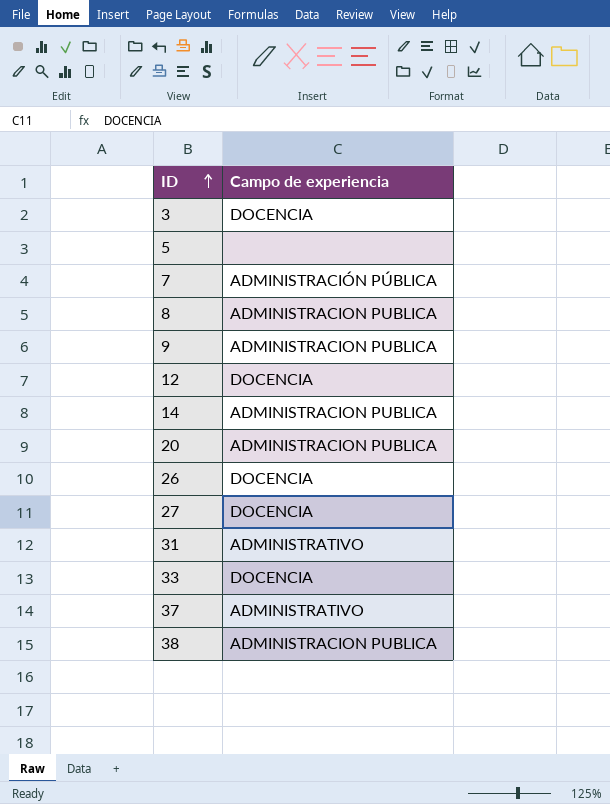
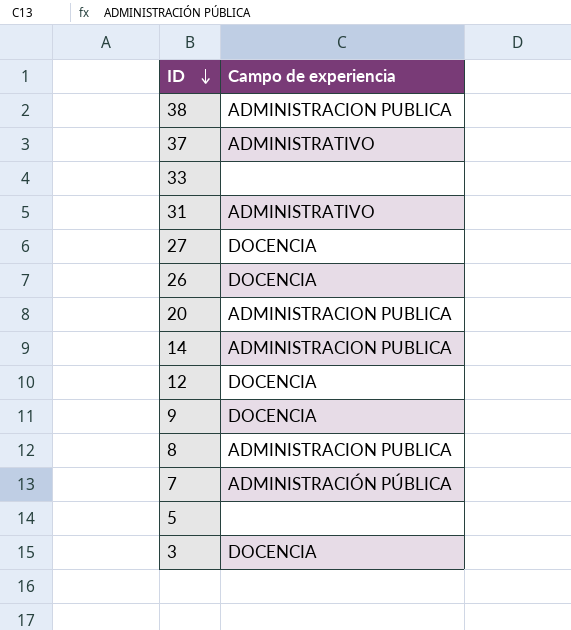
row order: ID ascending -> ID descending
33 | Campo de experiencia: DOCENCIA -> none
9 | Campo de experiencia: ADMINISTRACION PUBLICA -> DOCENCIA

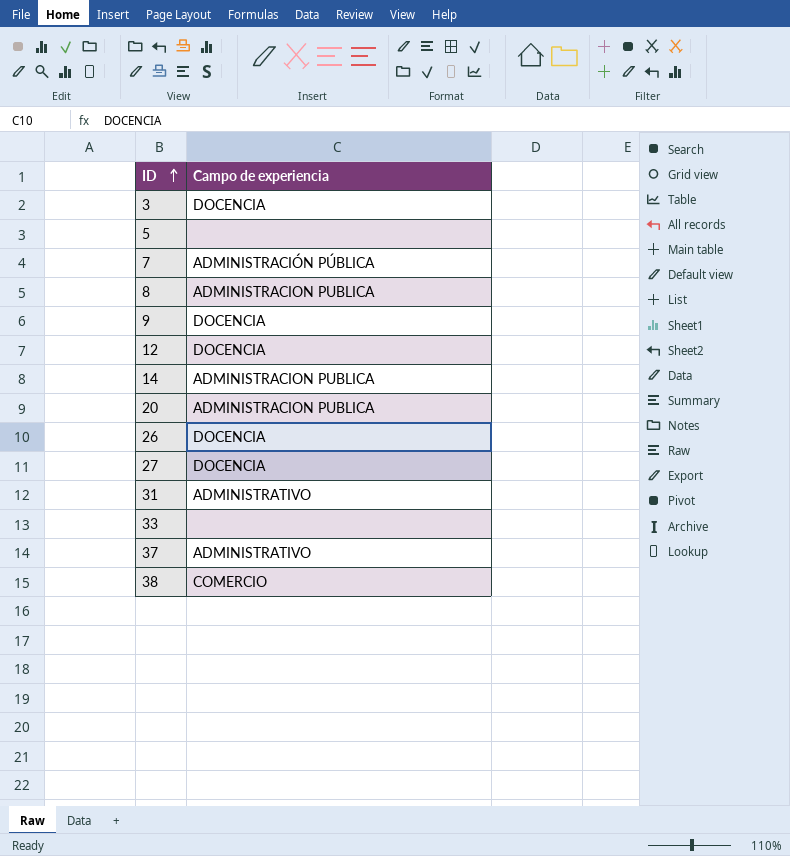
row order: ID descending -> ID ascending
38 | Campo de experiencia: ADMINISTRACION PUBLICA -> COMERCIO

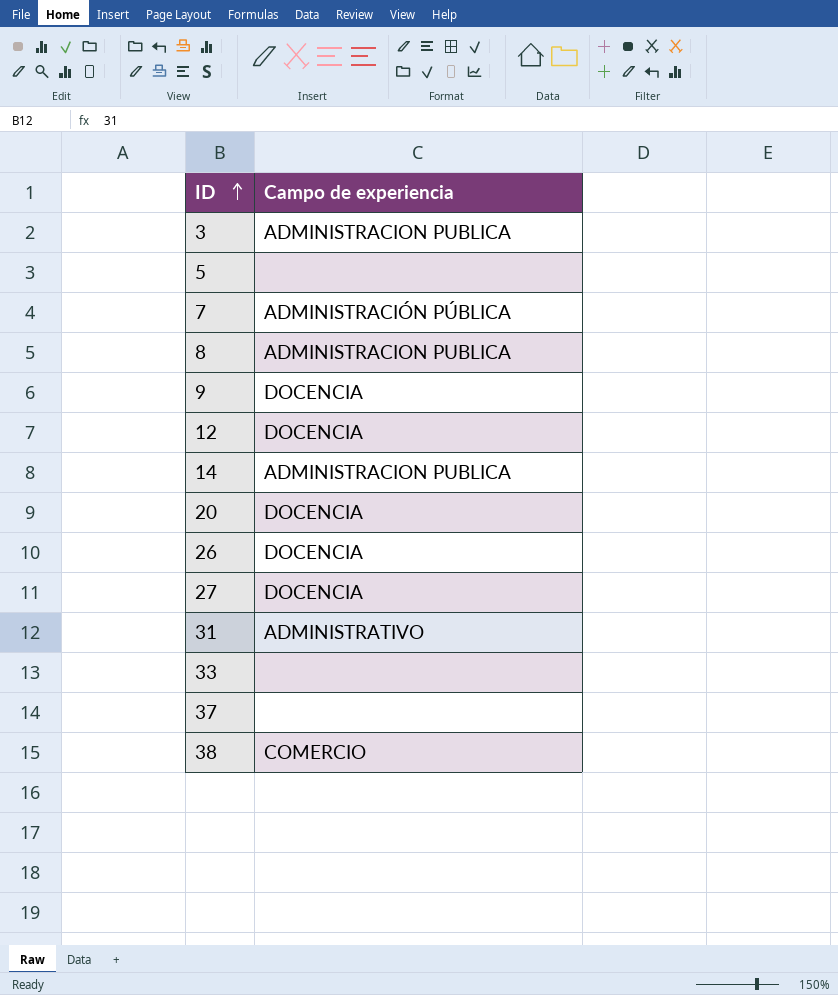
3 | Campo de experiencia: DOCENCIA -> ADMINISTRACION PUBLICA
20 | Campo de experiencia: ADMINISTRACION PUBLICA -> DOCENCIA
37 | Campo de experiencia: ADMINISTRATIVO -> none

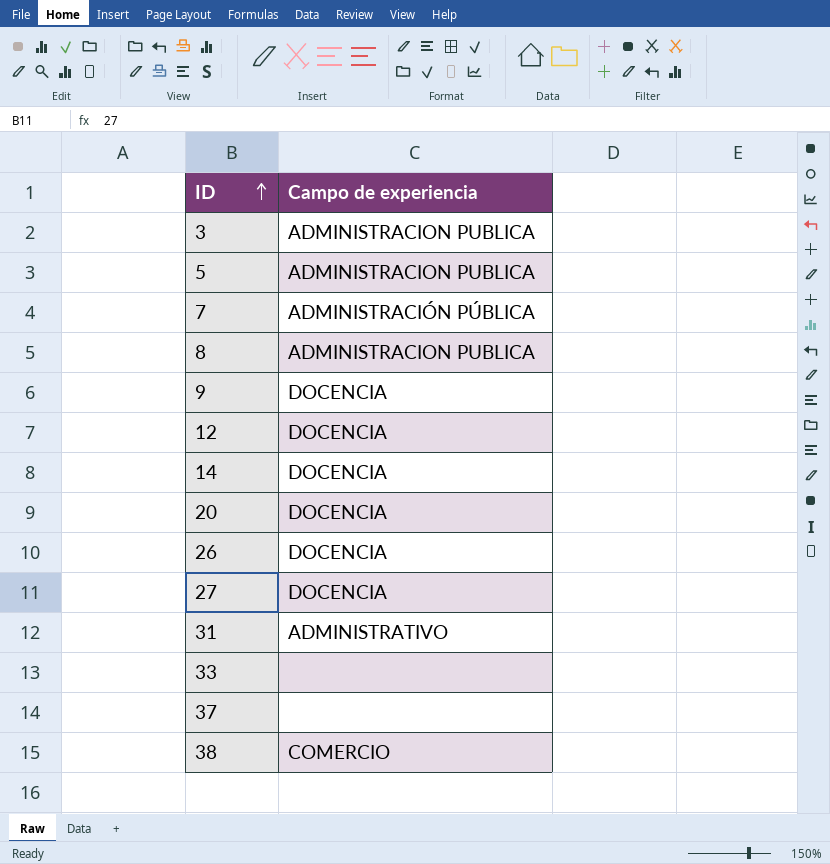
5 | Campo de experiencia: none -> ADMINISTRACION PUBLICA
14 | Campo de experiencia: ADMINISTRACION PUBLICA -> DOCENCIA

